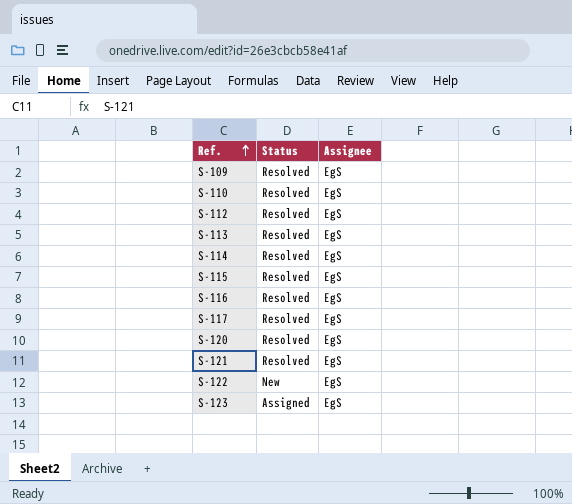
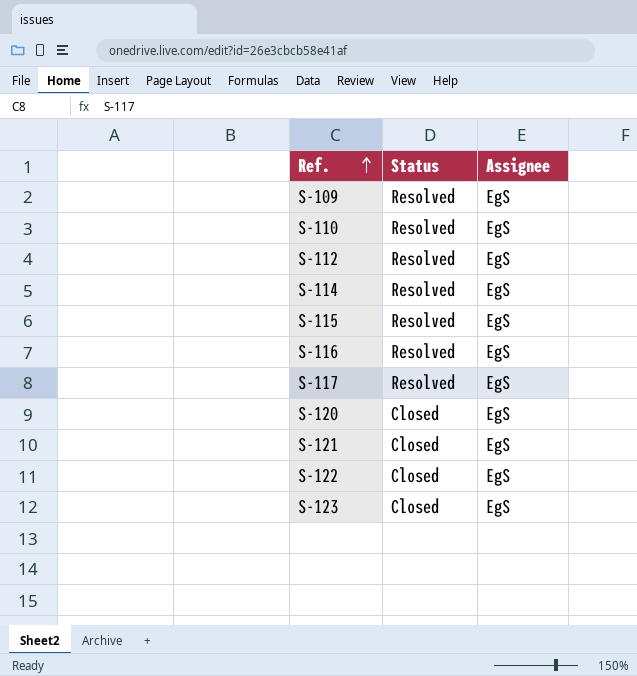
row S-113: Resolved | EgS -> none
S-120 | Status: Resolved -> Closed
S-121 | Status: Resolved -> Closed
S-122 | Status: New -> Closed
S-123 | Status: Assigned -> Closed

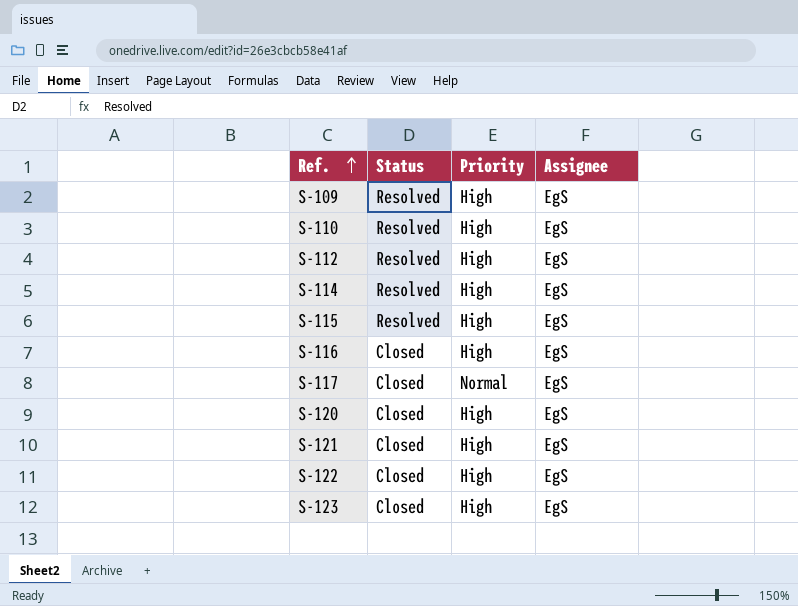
column Priority | position: none -> 3
S-116 | Status: Resolved -> Closed
S-117 | Status: Resolved -> Closed

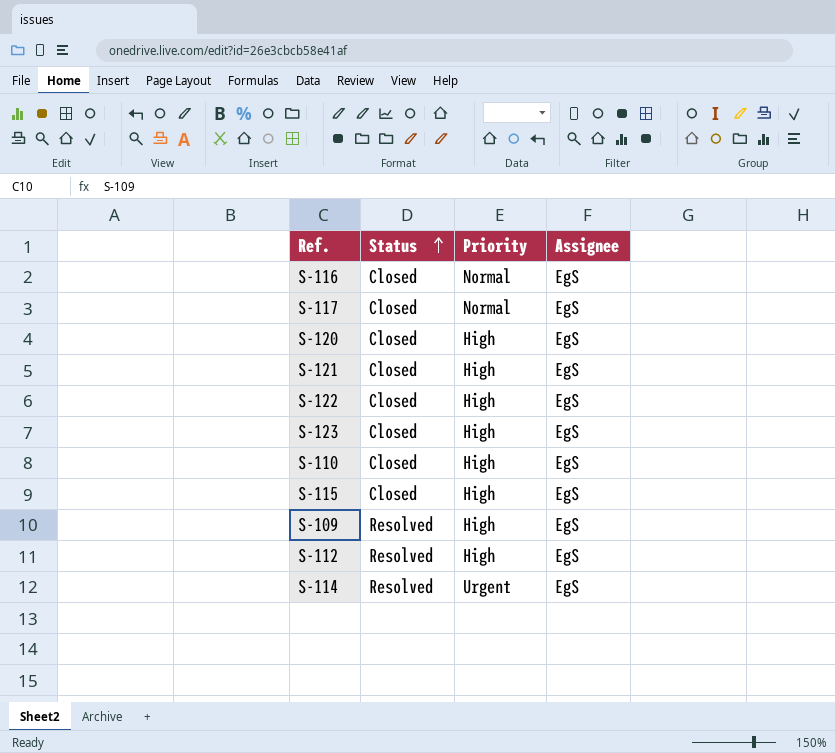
row order: Ref. ascending -> Status ascending
S-116 | Priority: High -> Normal
S-110 | Status: Resolved -> Closed
S-115 | Status: Resolved -> Closed
S-114 | Priority: High -> Urgent

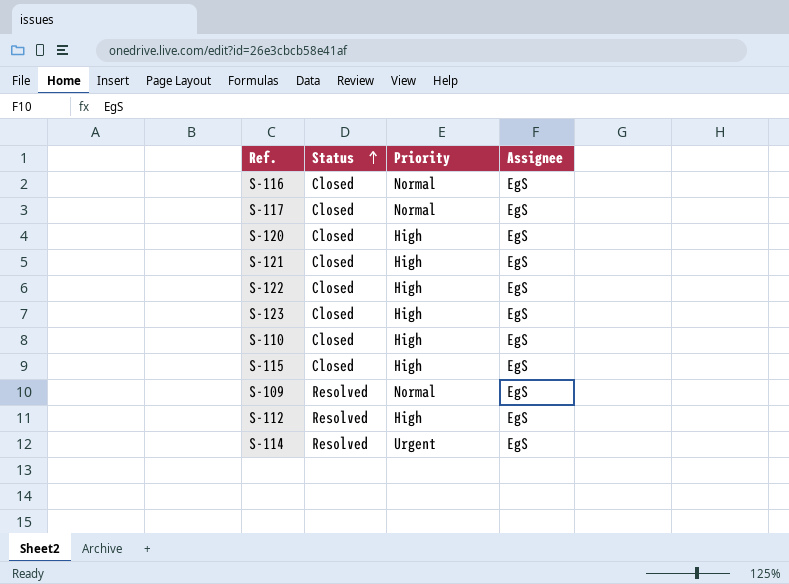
S-109 | Priority: High -> Normal

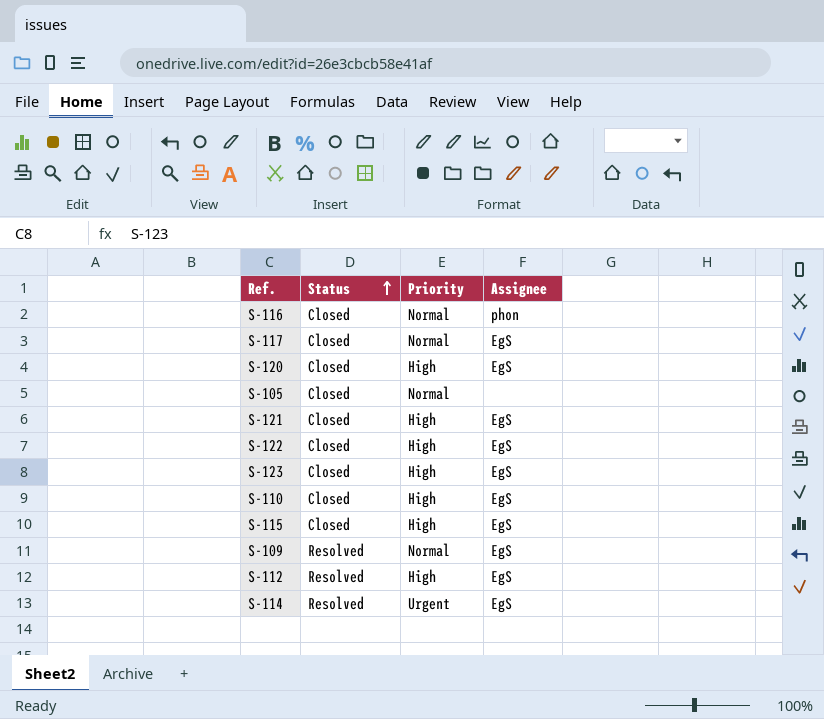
S-116 | Assignee: EgS -> phon
row S-105: none -> Closed | Normal | none

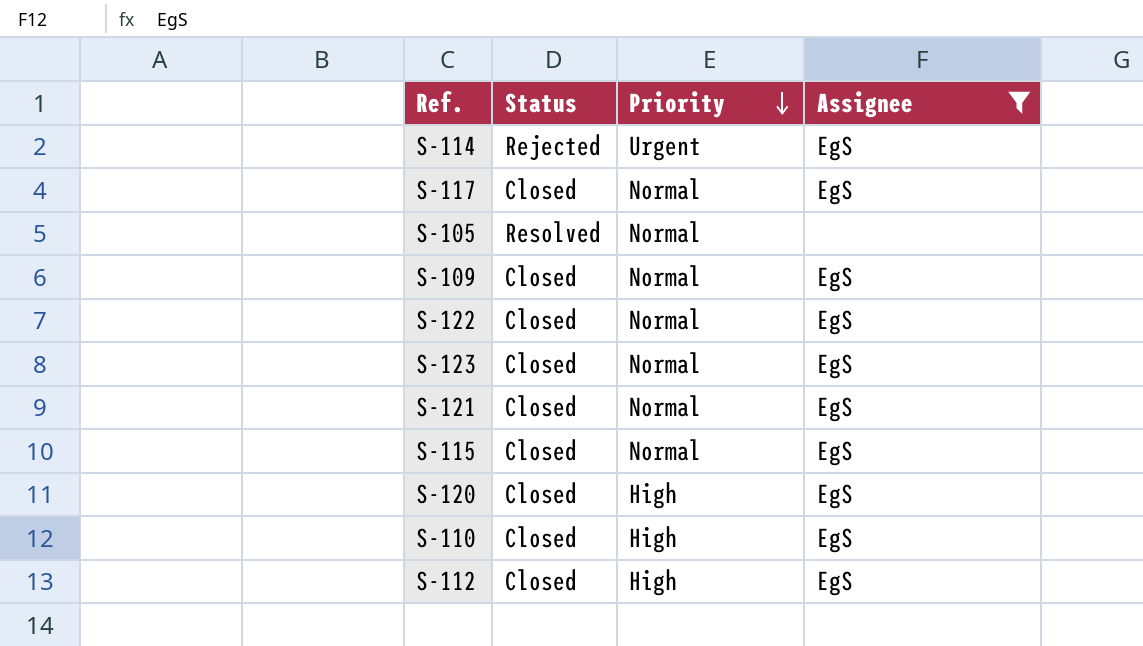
filter: none -> Assignee != phon
row order: Status ascending -> Priority descending
S-114 | Status: Resolved -> Rejected
S-105 | Status: Closed -> Resolved
S-109 | Status: Resolved -> Closed
S-122 | Priority: High -> Normal
S-123 | Priority: High -> Normal
S-121 | Priority: High -> Normal
S-115 | Priority: High -> Normal
S-112 | Status: Resolved -> Closed

